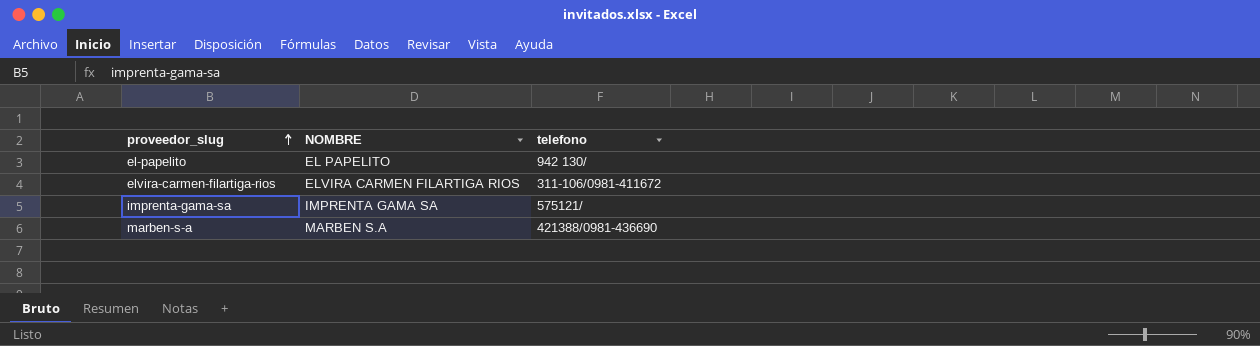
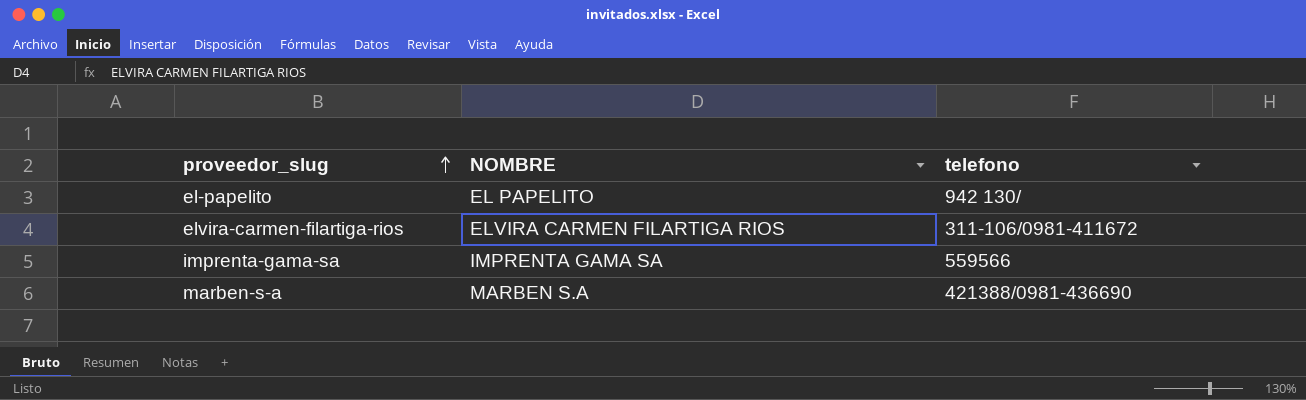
imprenta-gama-sa | telefono: 575121/ -> 559566

